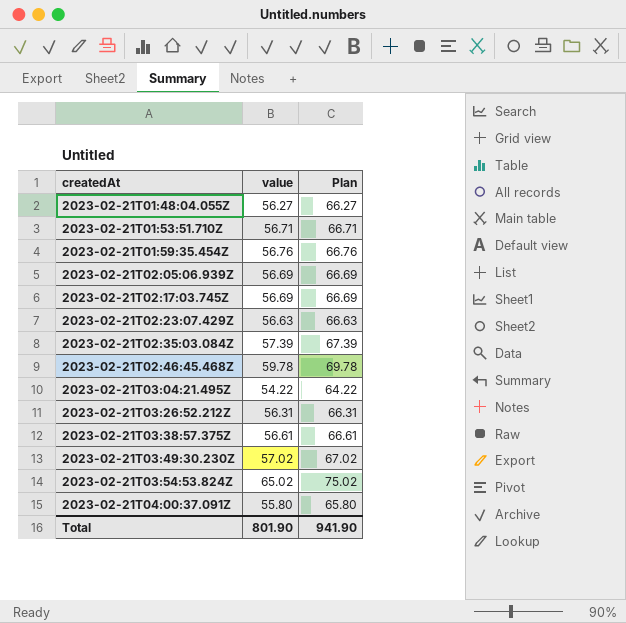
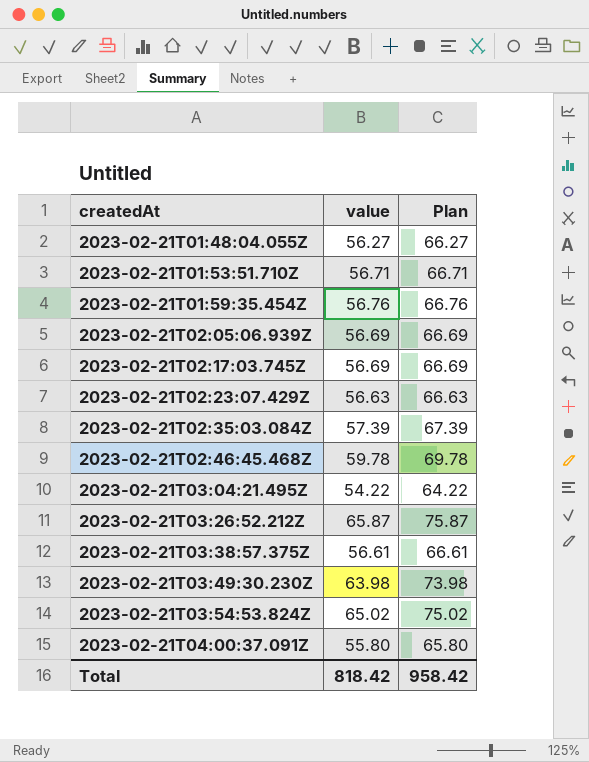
2023-02-21T03:26:52.212Z | value: 56.31 -> 65.87
2023-02-21T03:26:52.212Z | Plan: 66.31 -> 75.87
2023-02-21T03:49:30.230Z | value: 57.02 -> 63.98
2023-02-21T03:49:30.230Z | Plan: 67.02 -> 73.98
Total | value: 801.90 -> 818.42
Total | Plan: 941.90 -> 958.42

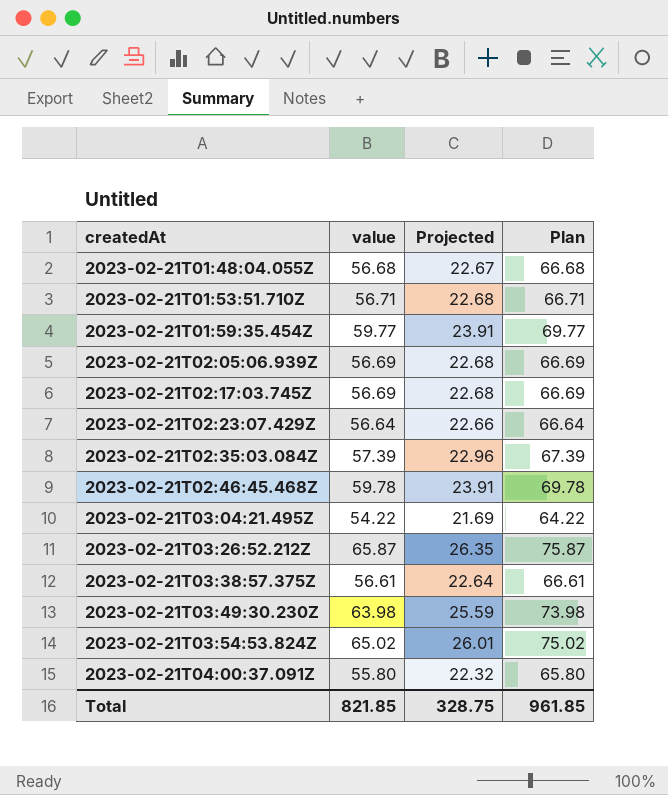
column Projected | formula: none -> [value] * 0.4
2023-02-21T01:48:04.055Z | value: 56.27 -> 56.68
2023-02-21T01:48:04.055Z | Plan: 66.27 -> 66.68
2023-02-21T01:59:35.454Z | value: 56.76 -> 59.77
2023-02-21T01:59:35.454Z | Plan: 66.76 -> 69.77
2023-02-21T02:23:07.429Z | value: 56.63 -> 56.64
2023-02-21T02:23:07.429Z | Plan: 66.63 -> 66.64
Total | value: 818.42 -> 821.85
Total | Plan: 958.42 -> 961.85

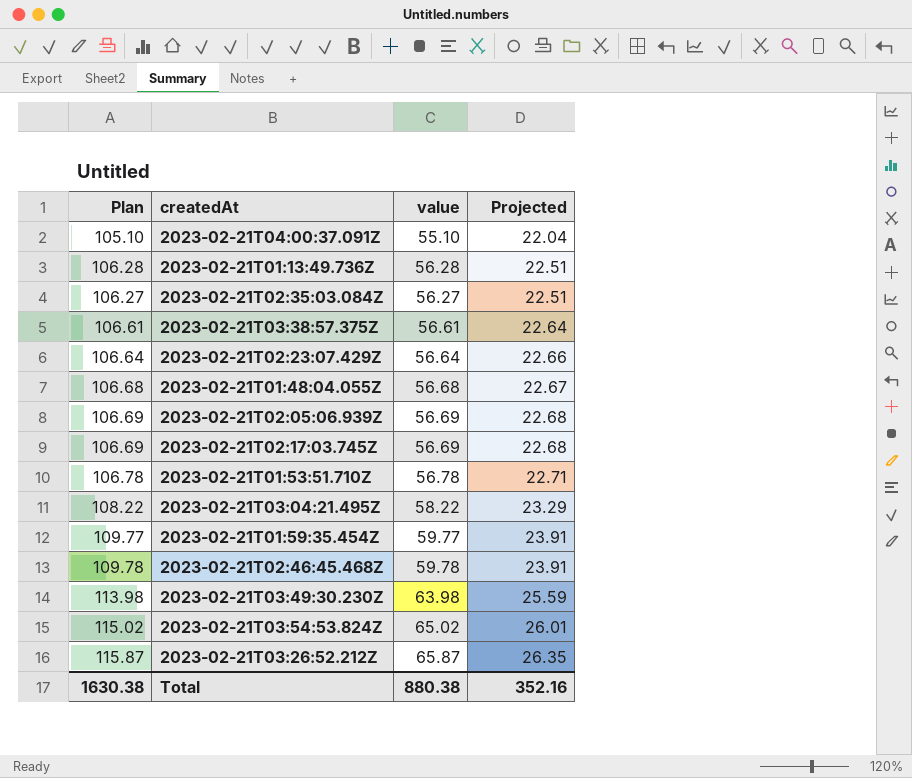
row order: createdAt ascending -> Projected ascending
column Plan | formula: [value] + 10 -> [value] + 50
column Plan | position: 4 -> 1
2023-02-21T04:00:37.091Z | value: 55.80 -> 55.10
2023-02-21T04:00:37.091Z | Projected: 22.32 -> 22.04
row 2023-02-21T01:13:49.736Z: none -> 106.28 | 56.28 | 22.51
2023-02-21T02:35:03.084Z | value: 57.39 -> 56.27
2023-02-21T02:35:03.084Z | Projected: 22.96 -> 22.51
2023-02-21T01:53:51.710Z | value: 56.71 -> 56.78
2023-02-21T01:53:51.710Z | Projected: 22.68 -> 22.71
2023-02-21T03:04:21.495Z | value: 54.22 -> 58.22
2023-02-21T03:04:21.495Z | Projected: 21.69 -> 23.29
Total | Plan: 961.85 -> 1630.38
Total | value: 821.85 -> 880.38
Total | Projected: 328.75 -> 352.16

